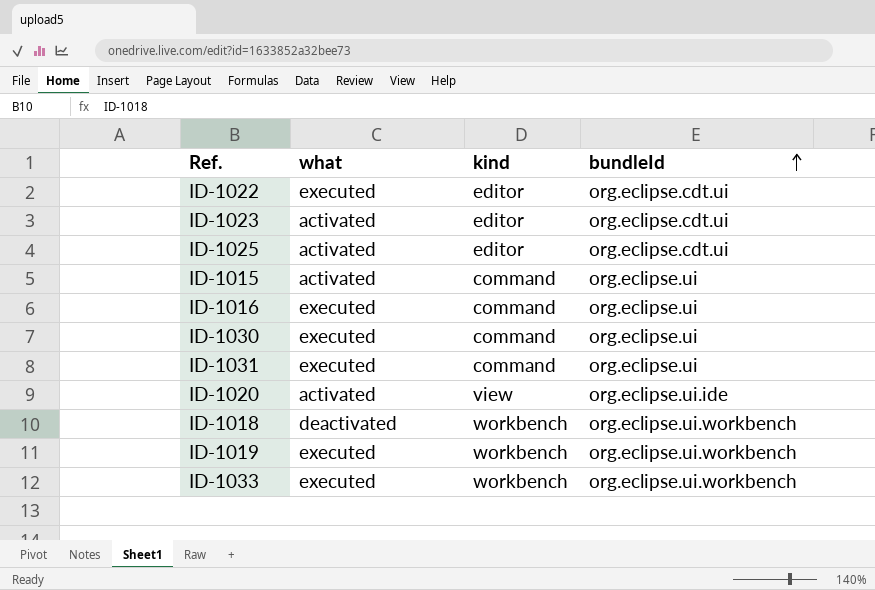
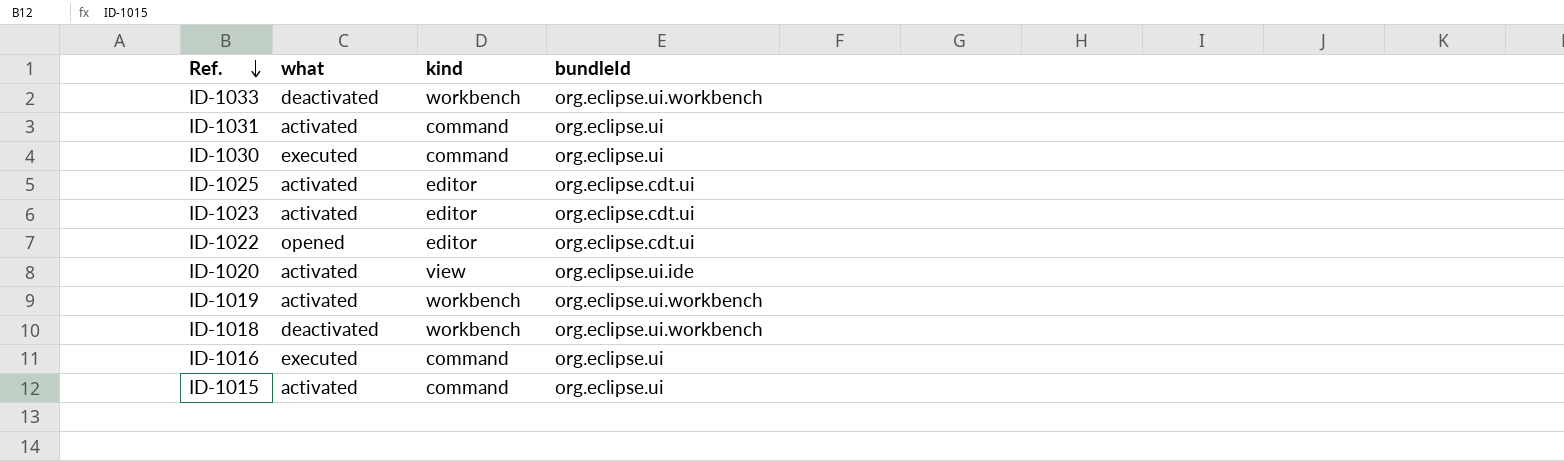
row order: bundleId ascending -> Ref. descending
ID-1033 | what: executed -> deactivated
ID-1031 | what: executed -> activated
ID-1022 | what: executed -> opened
ID-1019 | what: executed -> activated

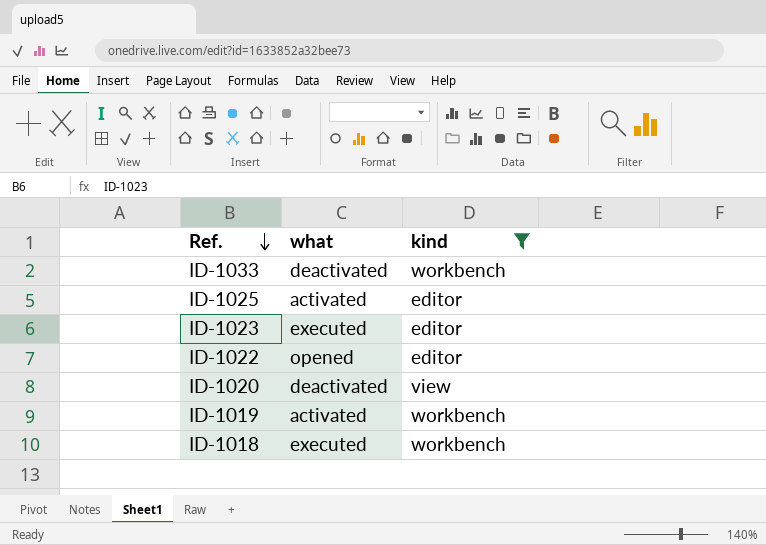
filter: none -> kind != command
column bundleId | position: 4 -> none
ID-1023 | what: activated -> executed
ID-1020 | what: activated -> deactivated
ID-1018 | what: deactivated -> executed

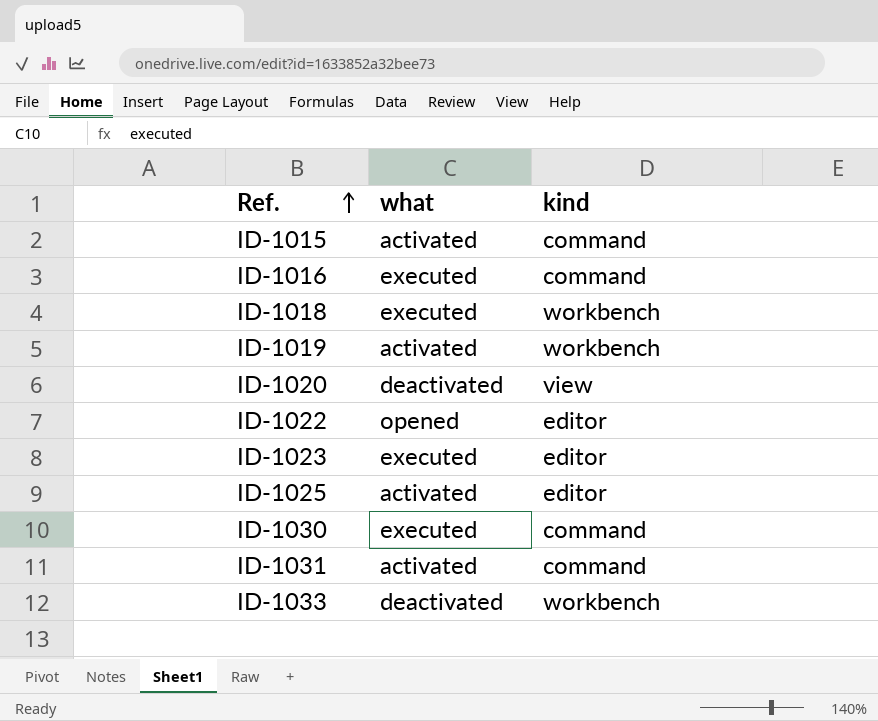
filter: kind != command -> none
row order: Ref. descending -> Ref. ascending

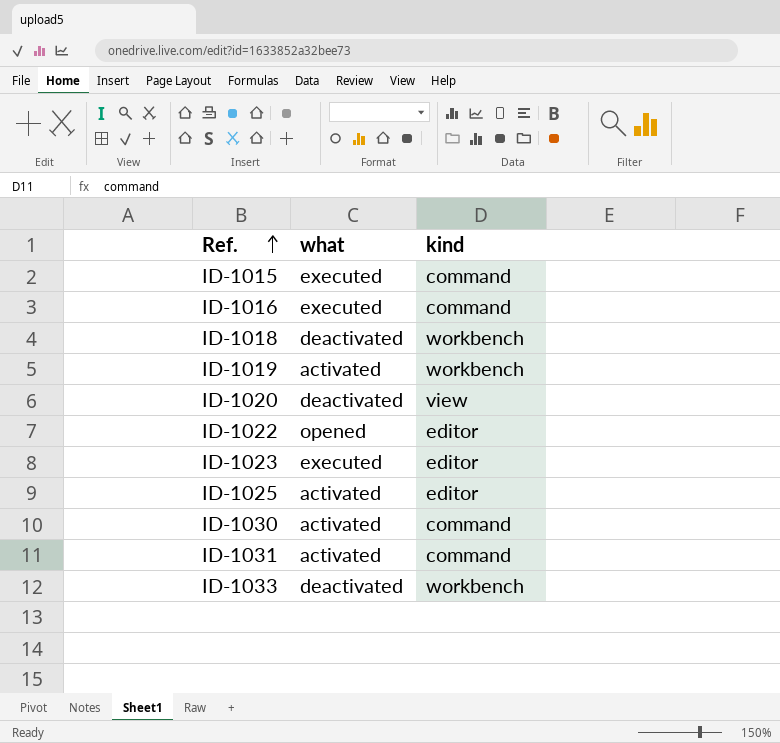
ID-1015 | what: activated -> executed
ID-1018 | what: executed -> deactivated
ID-1030 | what: executed -> activated

